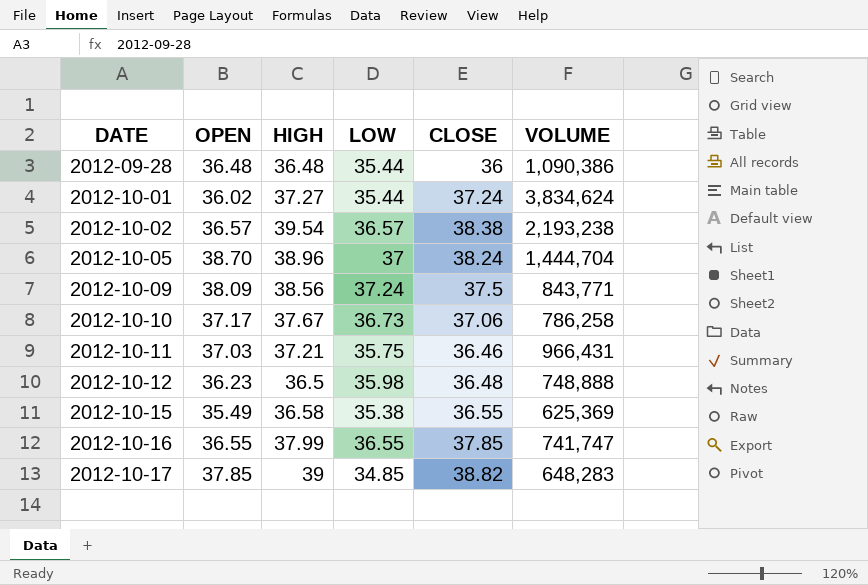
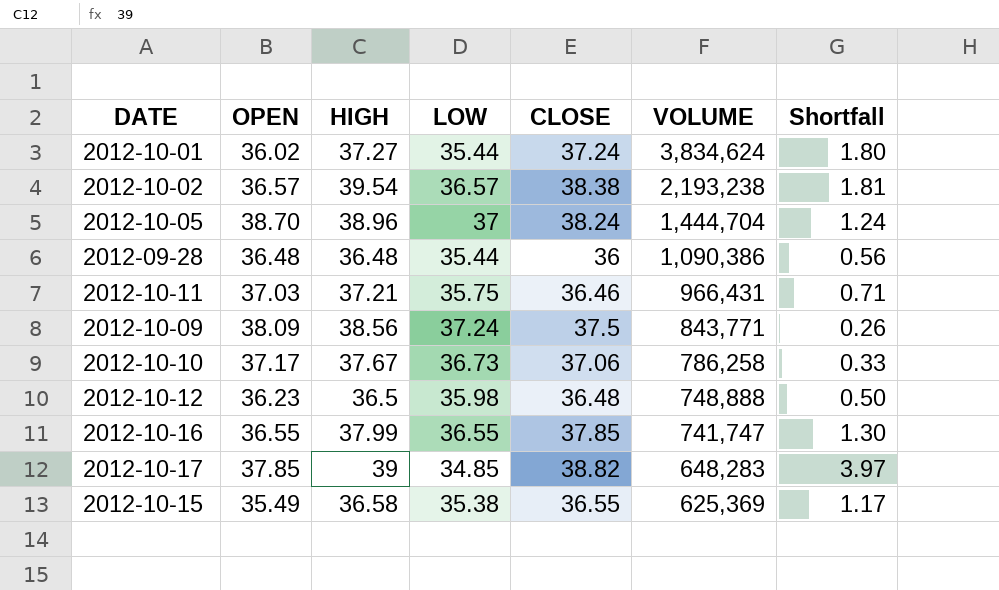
row order: DATE ascending -> VOLUME descending
column Shortfall | formula: none -> [CLOSE] - [LOW]

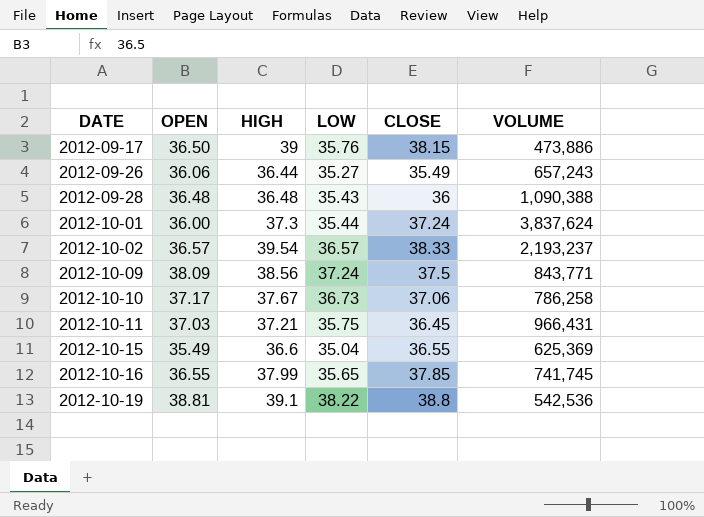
row order: VOLUME descending -> DATE ascending
column Shortfall | formula: [CLOSE] - [LOW] -> none
row 2012-10-05: 38.70 | 38.96 | 37 | 38.24 | 1,444,704 | 1.24 -> none
row 2012-10-12: 36.23 | 36.5 | 35.98 | 36.48 | 748,888 | 0.50 -> none
row 2012-10-17: 37.85 | 39 | 34.85 | 38.82 | 648,283 | 3.97 -> none
row 2012-09-17: none -> 36.50 | 39 | 35.76 | 38.15 | 473,886
row 2012-09-26: none -> 36.06 | 36.44 | 35.27 | 35.49 | 657,243
2012-09-28 | LOW: 35.44 -> 35.43
2012-09-28 | VOLUME: 1,090,386 -> 1,090,388
2012-10-01 | OPEN: 36.02 -> 36.00
2012-10-01 | HIGH: 37.27 -> 37.3
2012-10-01 | VOLUME: 3,834,624 -> 3,837,624
2012-10-02 | CLOSE: 38.38 -> 38.33
2012-10-02 | VOLUME: 2,193,238 -> 2,193,237
2012-10-11 | CLOSE: 36.46 -> 36.45
2012-10-15 | HIGH: 36.58 -> 36.6
2012-10-15 | LOW: 35.38 -> 35.04
2012-10-16 | LOW: 36.55 -> 35.65
2012-10-16 | VOLUME: 741,747 -> 741,745
row 2012-10-19: none -> 38.81 | 39.1 | 38.22 | 38.8 | 542,536

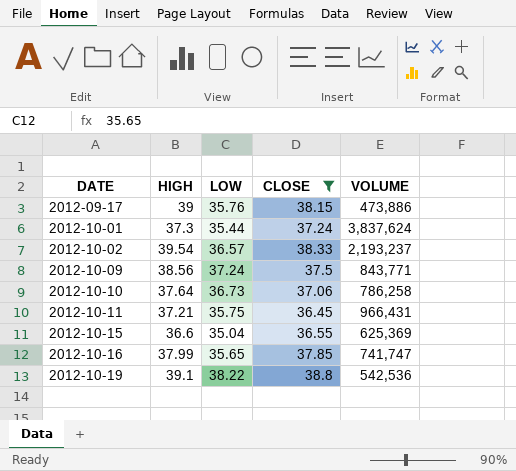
filter: none -> CLOSE >= 36.45
column OPEN | position: 2 -> none
2012-10-10 | HIGH: 37.67 -> 37.64
2012-10-16 | VOLUME: 741,745 -> 741,747

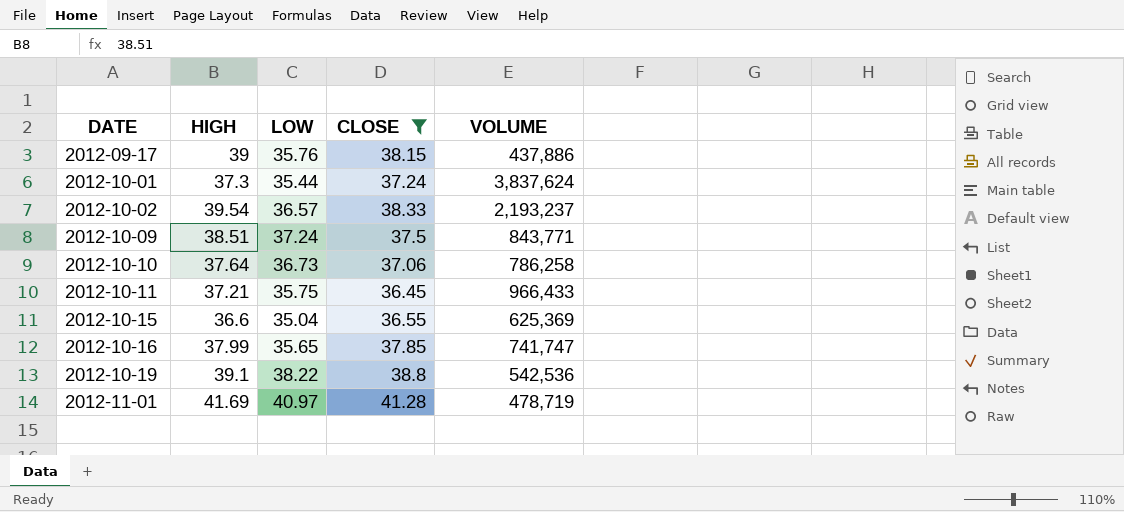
2012-09-17 | VOLUME: 473,886 -> 437,886
2012-10-09 | HIGH: 38.56 -> 38.51
2012-10-11 | VOLUME: 966,431 -> 966,433
row 2012-11-01: none -> 41.69 | 40.97 | 41.28 | 478,719

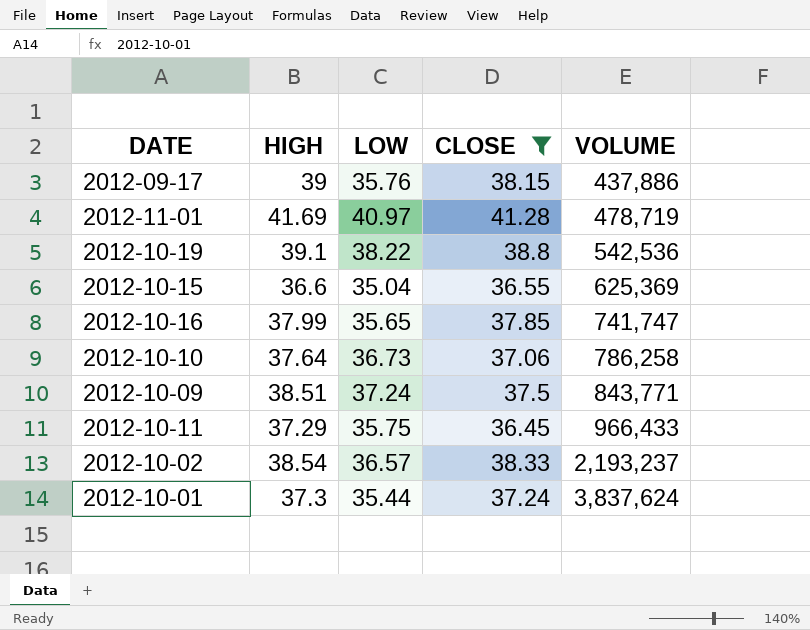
row order: DATE ascending -> VOLUME ascending
2012-10-11 | HIGH: 37.21 -> 37.29
2012-10-02 | HIGH: 39.54 -> 38.54

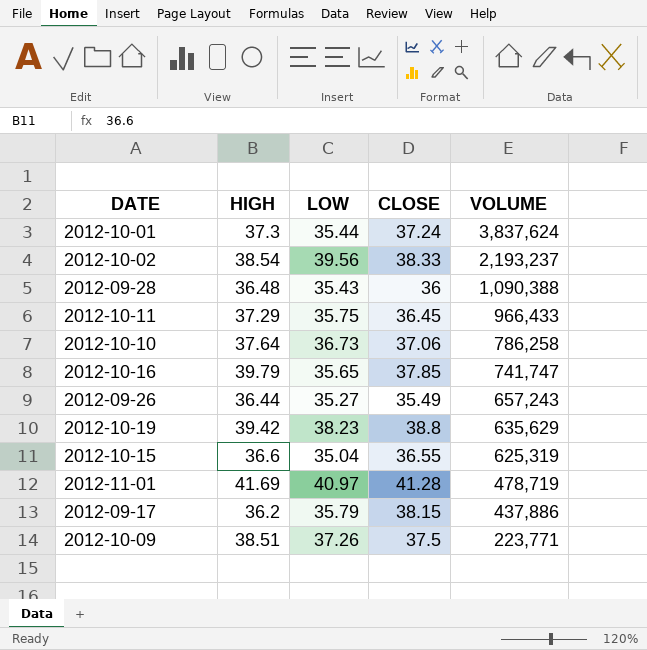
filter: CLOSE >= 36.45 -> none
row order: VOLUME ascending -> VOLUME descending
2012-10-02 | LOW: 36.57 -> 39.56
2012-10-16 | HIGH: 37.99 -> 39.79
2012-10-19 | HIGH: 39.1 -> 39.42
2012-10-19 | LOW: 38.22 -> 38.23
2012-10-19 | VOLUME: 542,536 -> 635,629
2012-10-15 | VOLUME: 625,369 -> 625,319
2012-09-17 | HIGH: 39 -> 36.2
2012-09-17 | LOW: 35.76 -> 35.79
2012-10-09 | LOW: 37.24 -> 37.26
2012-10-09 | VOLUME: 843,771 -> 223,771

